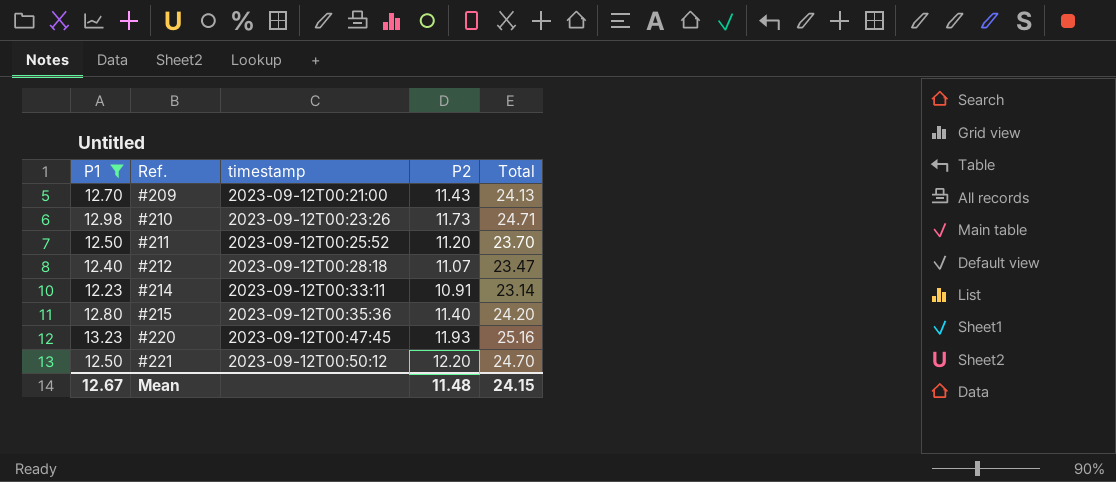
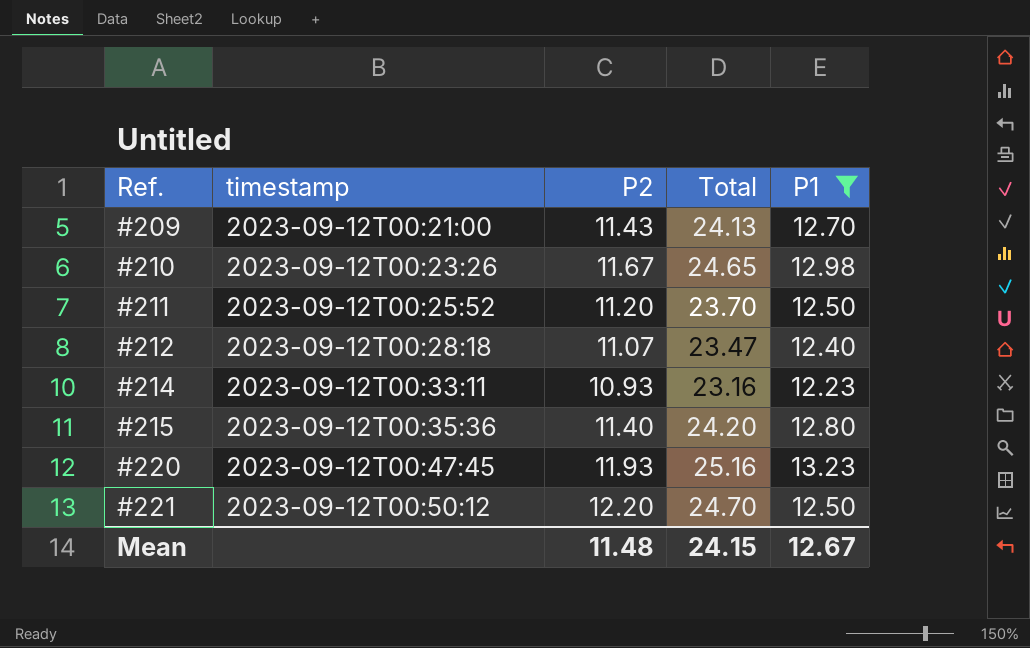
column P1 | position: 1 -> 5
#210 | P2: 11.73 -> 11.67
#210 | Total: 24.71 -> 24.65
#214 | P2: 10.91 -> 10.93
#214 | Total: 23.14 -> 23.16

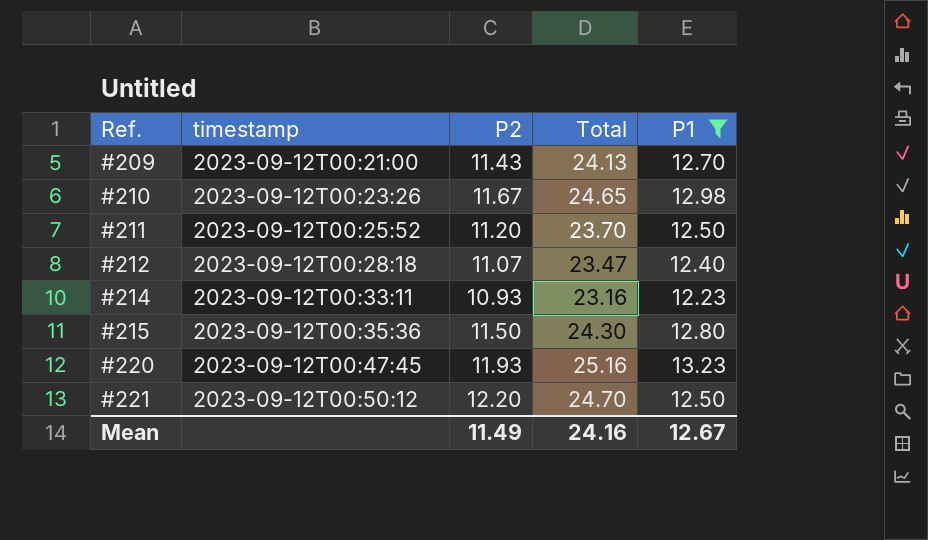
#215 | P2: 11.40 -> 11.50
#215 | Total: 24.20 -> 24.30
Mean | P2: 11.48 -> 11.49
Mean | Total: 24.15 -> 24.16

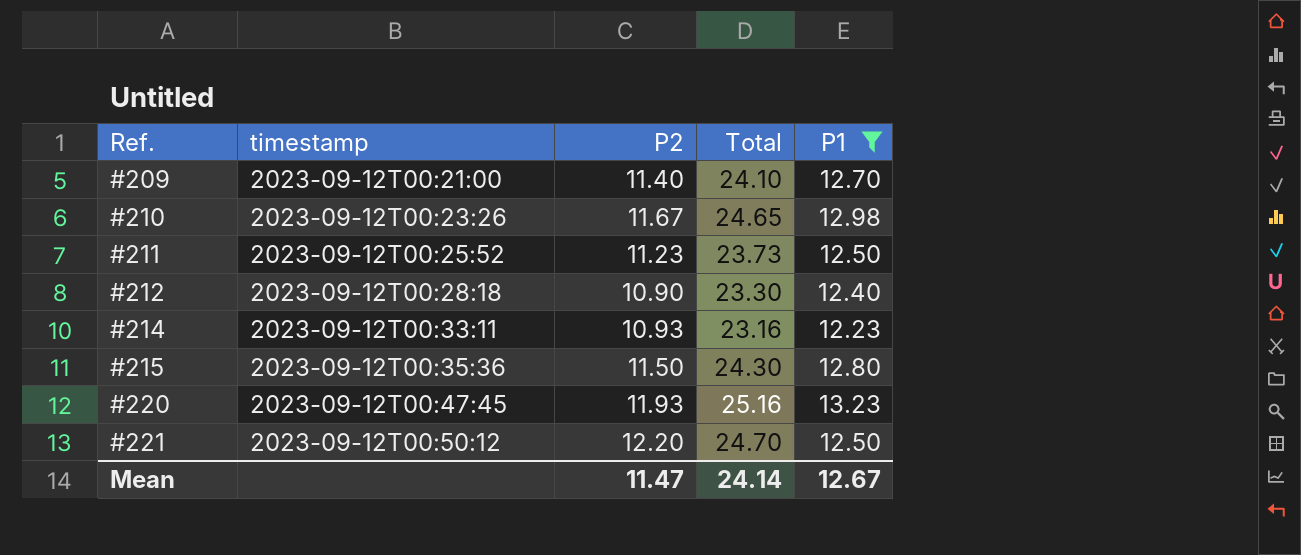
#209 | P2: 11.43 -> 11.40
#209 | Total: 24.13 -> 24.10
#211 | P2: 11.20 -> 11.23
#211 | Total: 23.70 -> 23.73
#212 | P2: 11.07 -> 10.90
#212 | Total: 23.47 -> 23.30
Mean | P2: 11.49 -> 11.47
Mean | Total: 24.16 -> 24.14

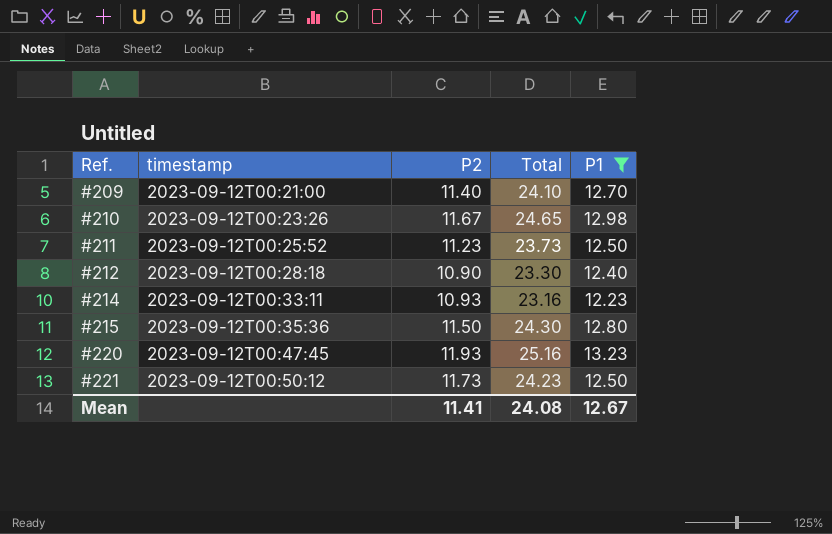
#221 | P2: 12.20 -> 11.73
#221 | Total: 24.70 -> 24.23
Mean | P2: 11.47 -> 11.41
Mean | Total: 24.14 -> 24.08

